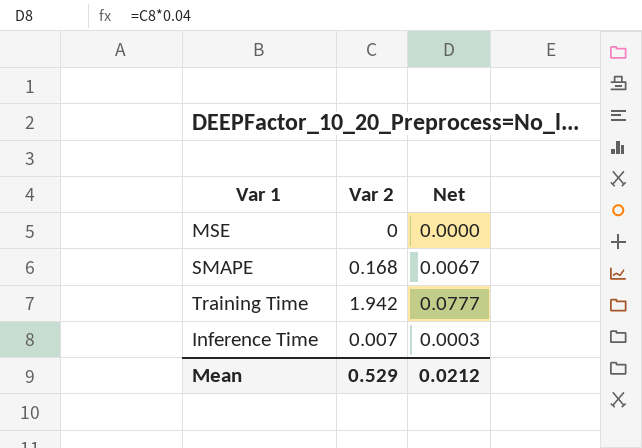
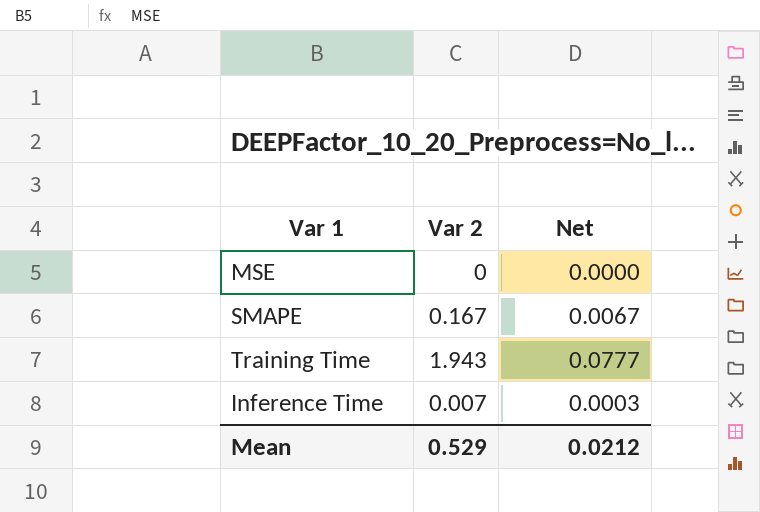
SMAPE | Var 2: 0.168 -> 0.167
Training Time | Var 2: 1.942 -> 1.943

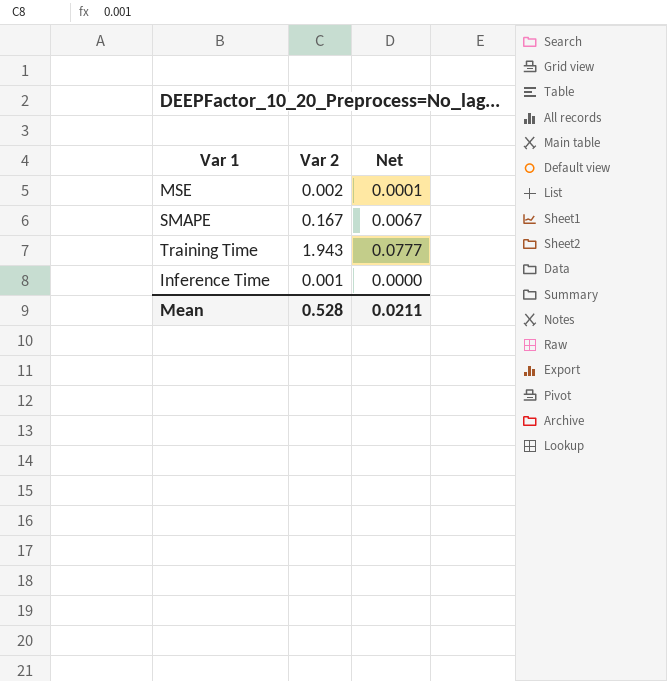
MSE | Var 2: 0 -> 0.002
MSE | Net: 0.0000 -> 0.0001
Inference Time | Var 2: 0.007 -> 0.001
Inference Time | Net: 0.0003 -> 0.0000
Mean | Var 2: 0.529 -> 0.528
Mean | Net: 0.0212 -> 0.0211

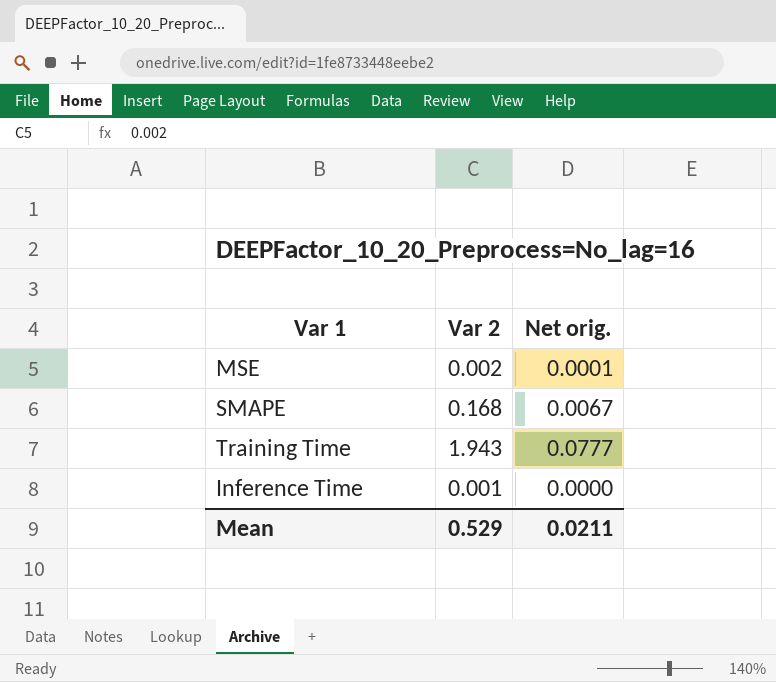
column name: Net -> Net orig.
SMAPE | Var 2: 0.167 -> 0.168
Mean | Var 2: 0.528 -> 0.529

